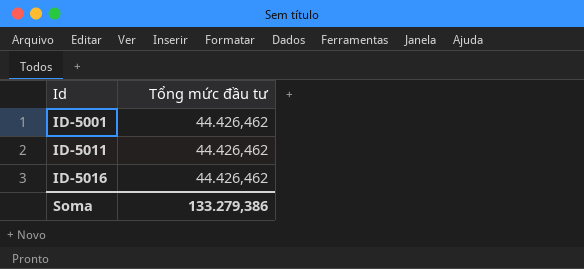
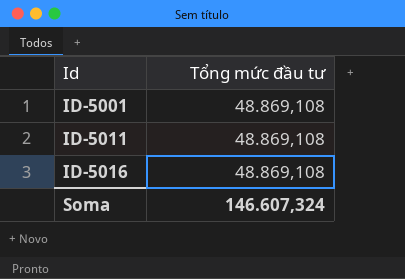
ID-5001 | Tổng mức đầu tư: 44.426,462 -> 48.869,108
ID-5011 | Tổng mức đầu tư: 44.426,462 -> 48.869,108
ID-5016 | Tổng mức đầu tư: 44.426,462 -> 48.869,108
Soma | Tổng mức đầu tư: 133.279,386 -> 146.607,324

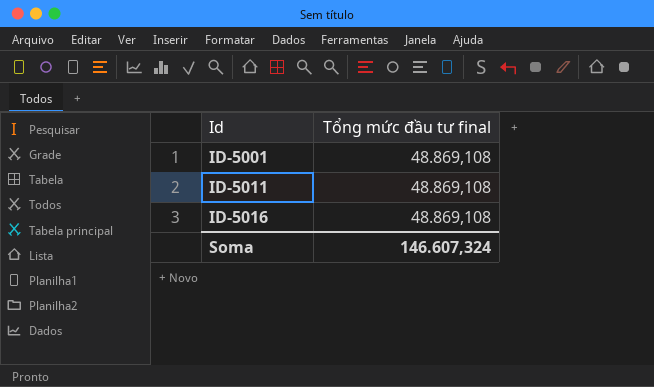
column name: Tổng mức đầu tư -> Tổng mức đầu tư final

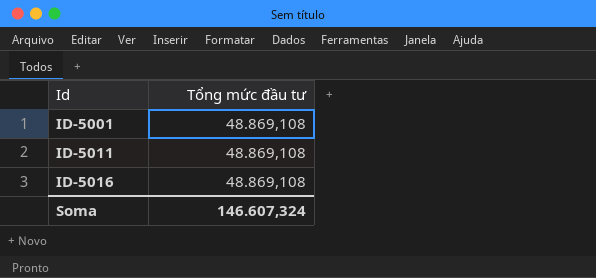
column name: Tổng mức đầu tư final -> Tổng mức đầu tư

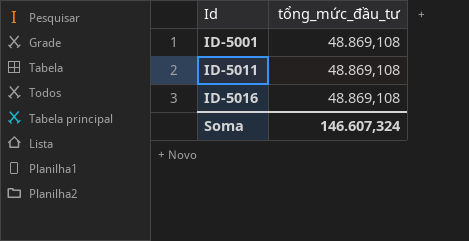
column name: Tổng mức đầu tư -> tổng_mức_đầu_tư

